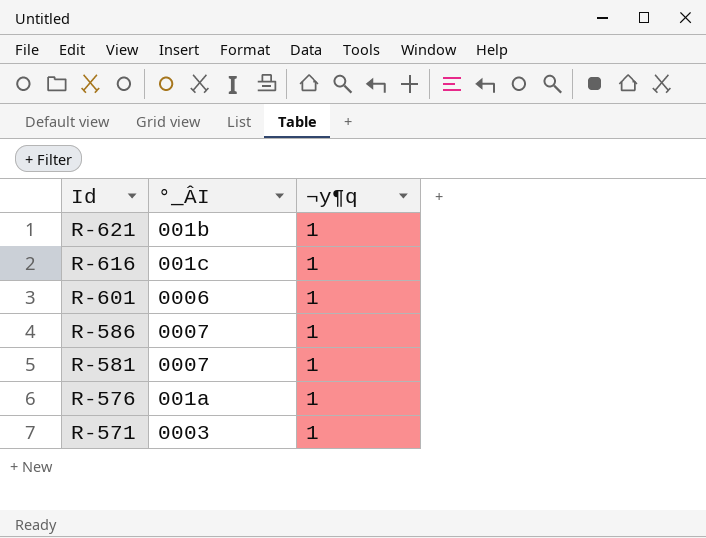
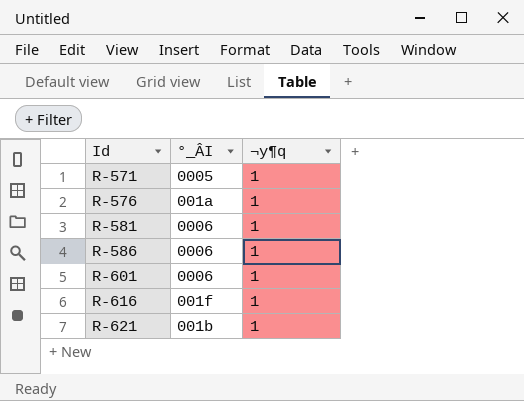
row order: Id descending -> Id ascending
R-571 | °_ÂI: 0003 -> 0005
R-581 | °_ÂI: 0007 -> 0006
R-586 | °_ÂI: 0007 -> 0006
R-616 | °_ÂI: 001c -> 001f

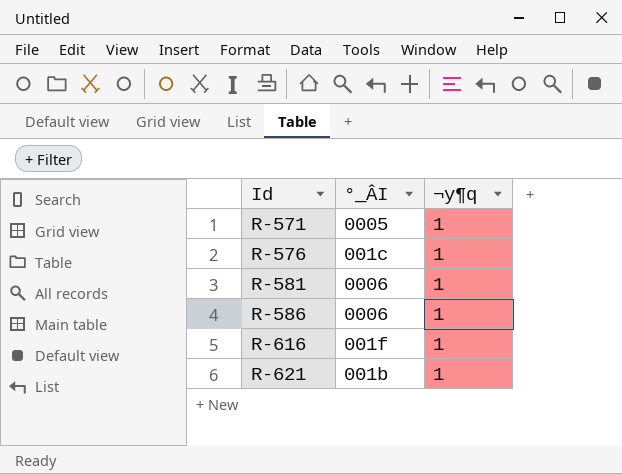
row R-601: 0006 | 1 -> none
R-576 | °_ÂI: 001a -> 001c

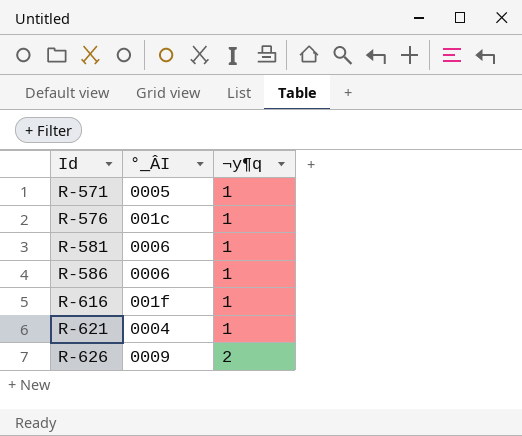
R-621 | °_ÂI: 001b -> 0004
row R-626: none -> 0009 | 2

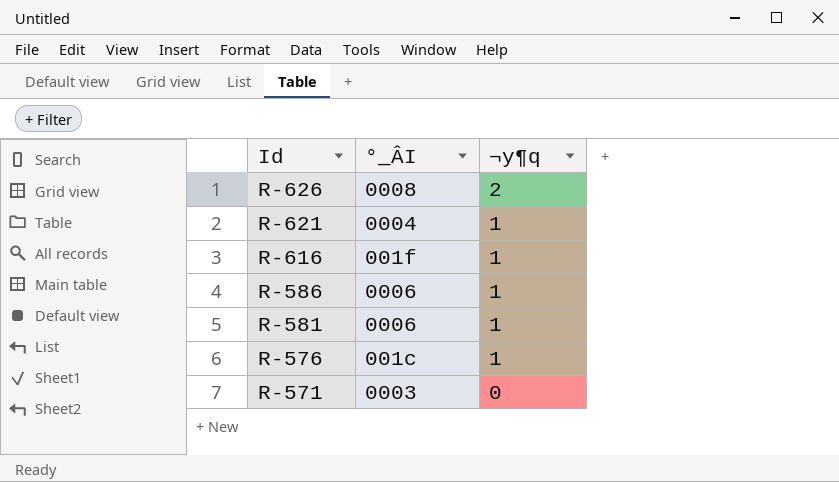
row order: Id ascending -> Id descending
R-626 | °_ÂI: 0009 -> 0008
R-571 | °_ÂI: 0005 -> 0003
R-571 | ¬y¶q: 1 -> 0

